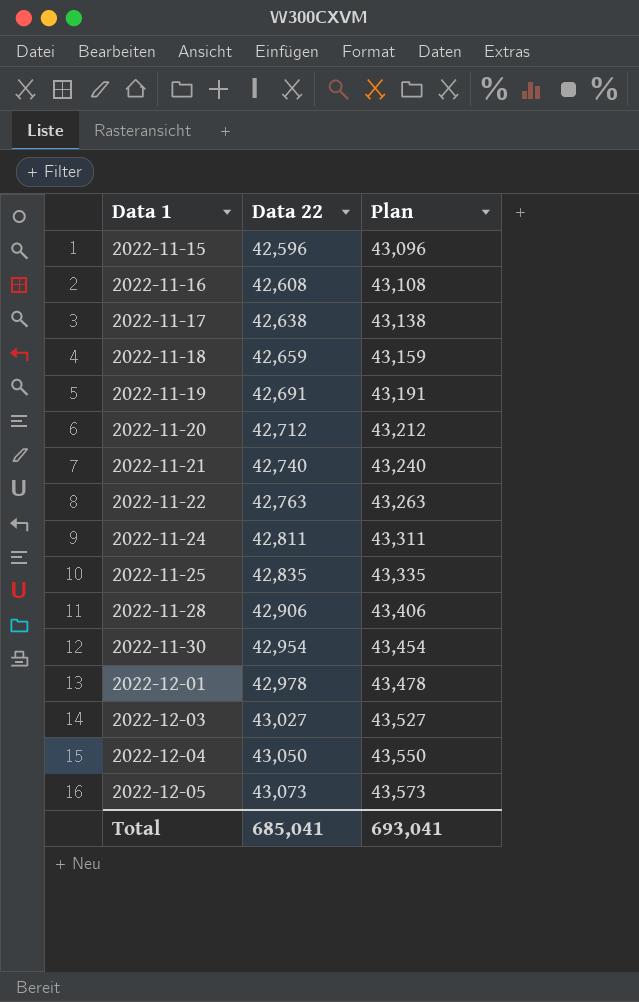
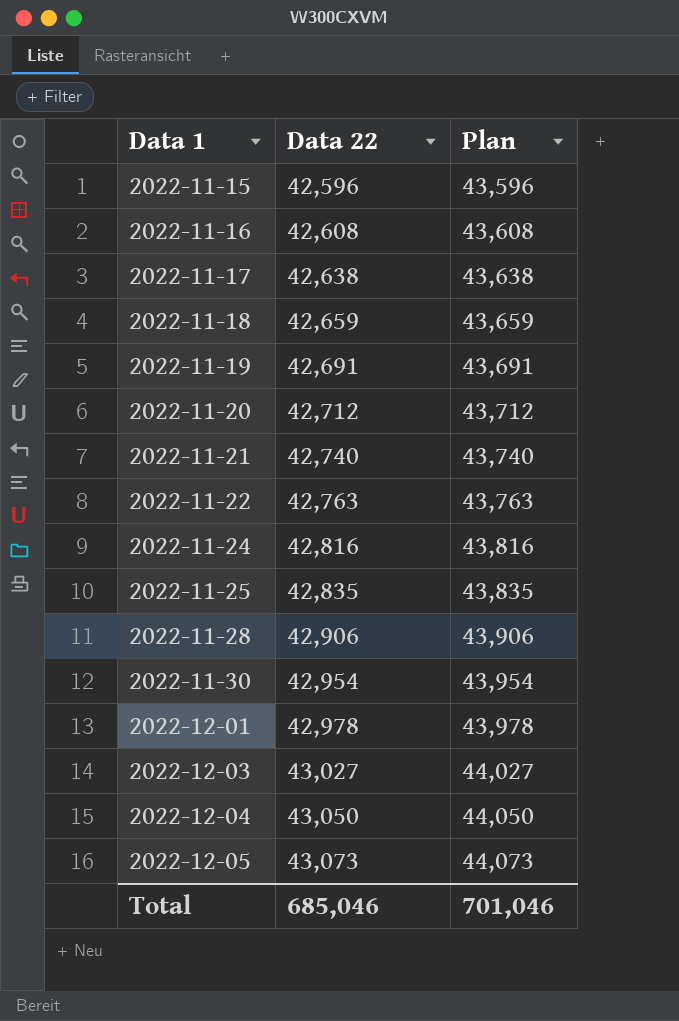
column Plan | formula: [Data 22] + 500 -> [Data 22] + 1000
2022-11-24 | Data 22: 42,811 -> 42,816
Total | Data 22: 685,041 -> 685,046
Total | Plan: 693,041 -> 701,046

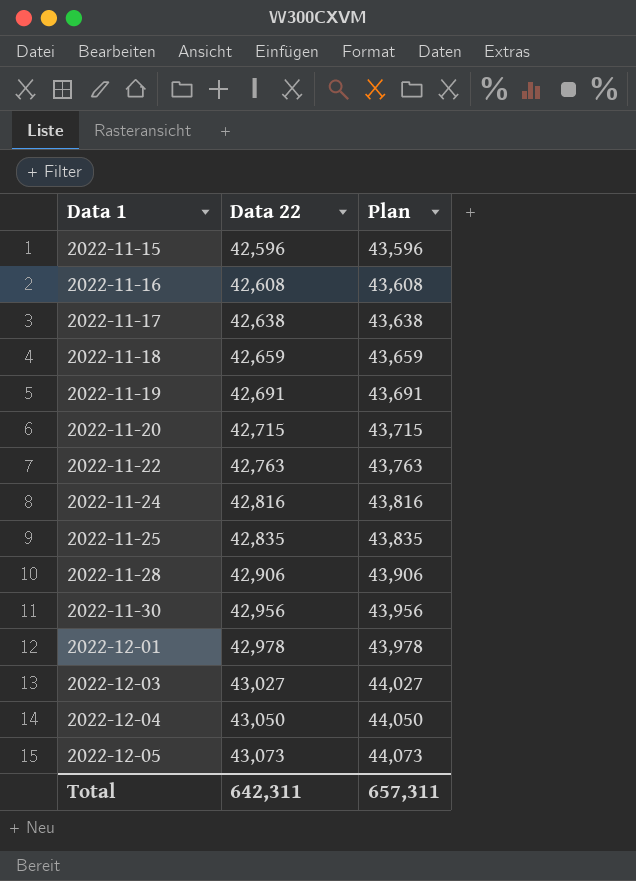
row 2022-11-21: 42,740 | 43,740 -> none
2022-11-20 | Data 22: 42,712 -> 42,715
2022-11-20 | Plan: 43,712 -> 43,715
2022-11-30 | Data 22: 42,954 -> 42,956
2022-11-30 | Plan: 43,954 -> 43,956
Total | Data 22: 685,046 -> 642,311
Total | Plan: 701,046 -> 657,311

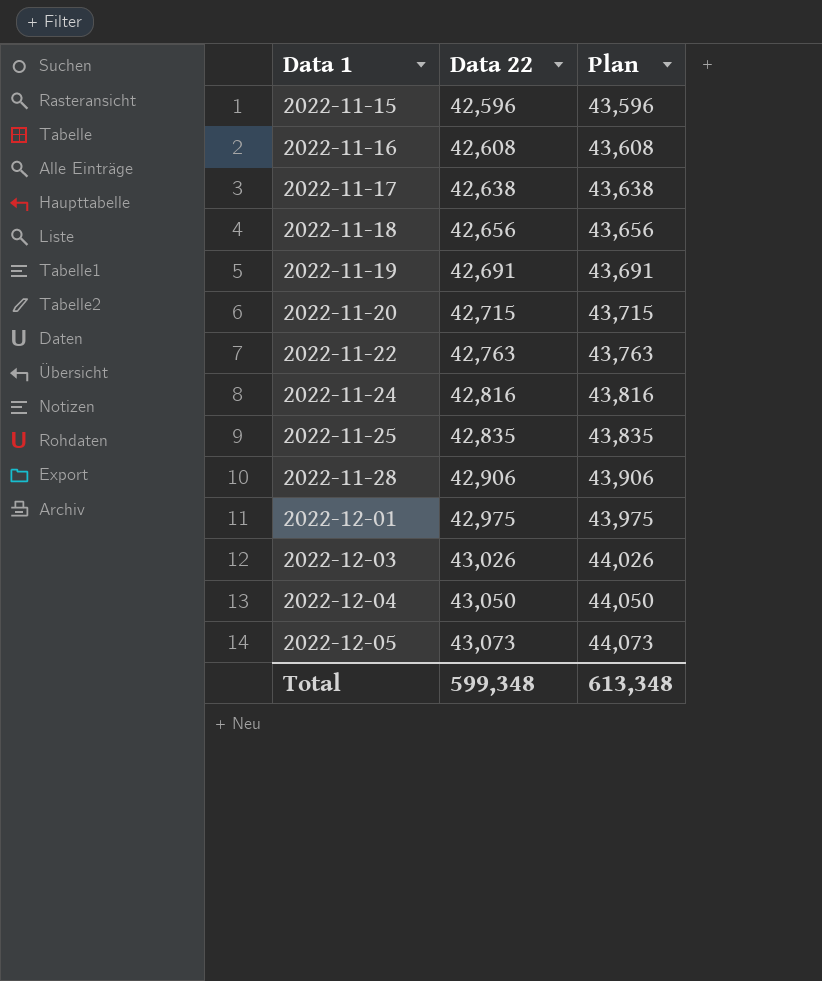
row 2022-11-30: 42,956 | 43,956 -> none
2022-11-18 | Data 22: 42,659 -> 42,656
2022-11-18 | Plan: 43,659 -> 43,656
2022-12-01 | Data 22: 42,978 -> 42,975
2022-12-01 | Plan: 43,978 -> 43,975
2022-12-03 | Data 22: 43,027 -> 43,026
2022-12-03 | Plan: 44,027 -> 44,026
Total | Data 22: 642,311 -> 599,348
Total | Plan: 657,311 -> 613,348

